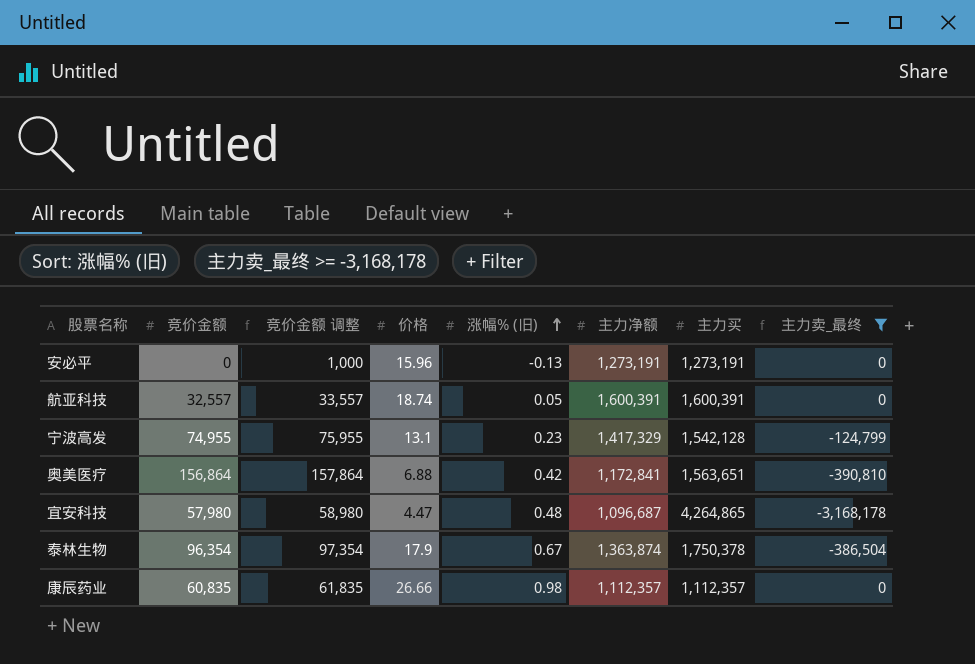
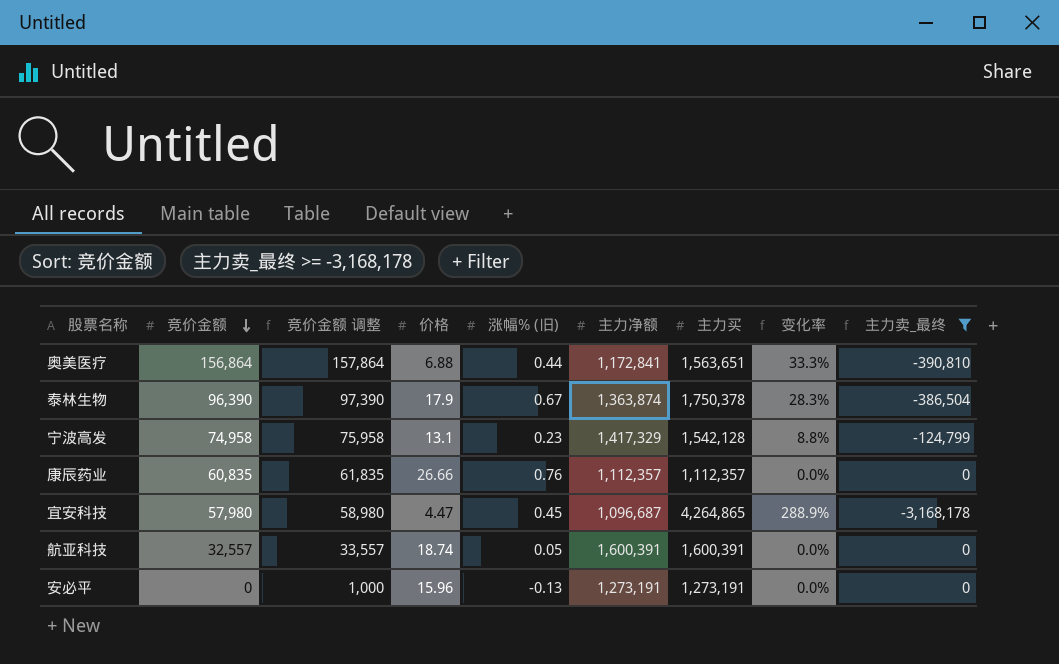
row order: 涨幅% (旧) ascending -> 竞价金额 descending
column 变化率 | formula: none -> ([主力买] - [主力净额]) / [主力净额]
奥美医疗 | 涨幅% (旧): 0.42 -> 0.44
泰林生物 | 竞价金额: 96,354 -> 96,390
泰林生物 | 竞价金额 调整: 97,354 -> 97,390
宁波高发 | 竞价金额: 74,955 -> 74,958
宁波高发 | 竞价金额 调整: 75,955 -> 75,958
康辰药业 | 涨幅% (旧): 0.98 -> 0.76
宜安科技 | 涨幅% (旧): 0.48 -> 0.45

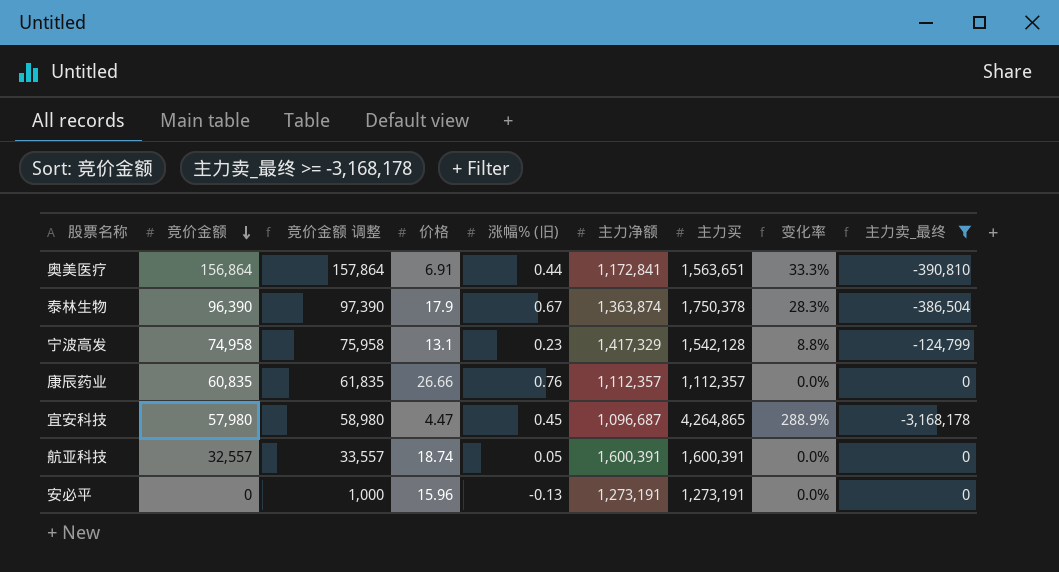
奥美医疗 | 价格: 6.88 -> 6.91

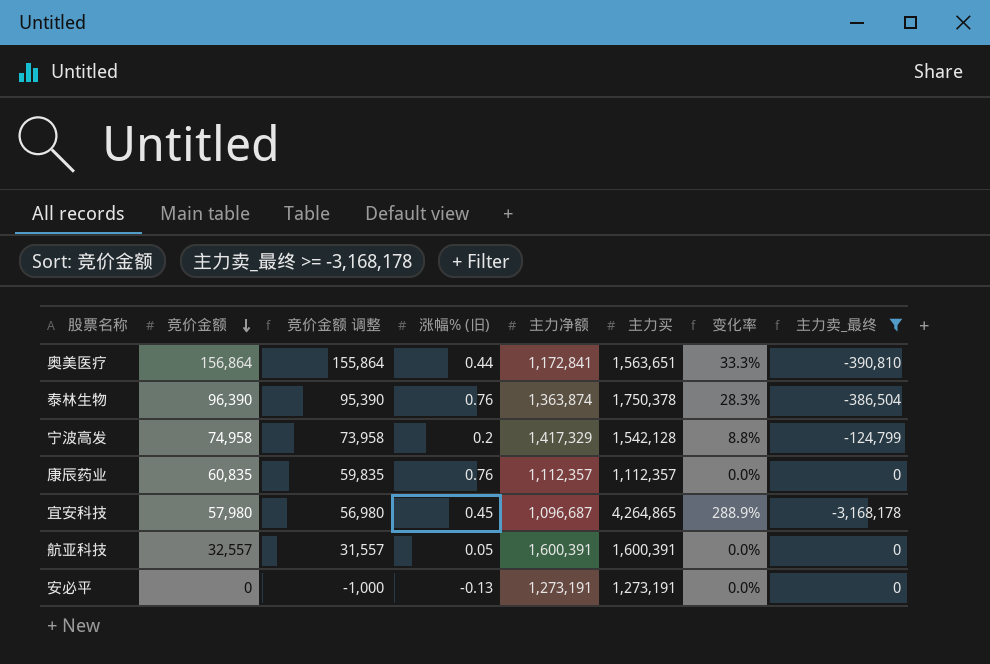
column 价格 | position: 4 -> none
column 竞价金额 调整 | formula: [竞价金额] + 1000 -> [竞价金额] - 1000
泰林生物 | 涨幅% (旧): 0.67 -> 0.76
宁波高发 | 涨幅% (旧): 0.23 -> 0.2

